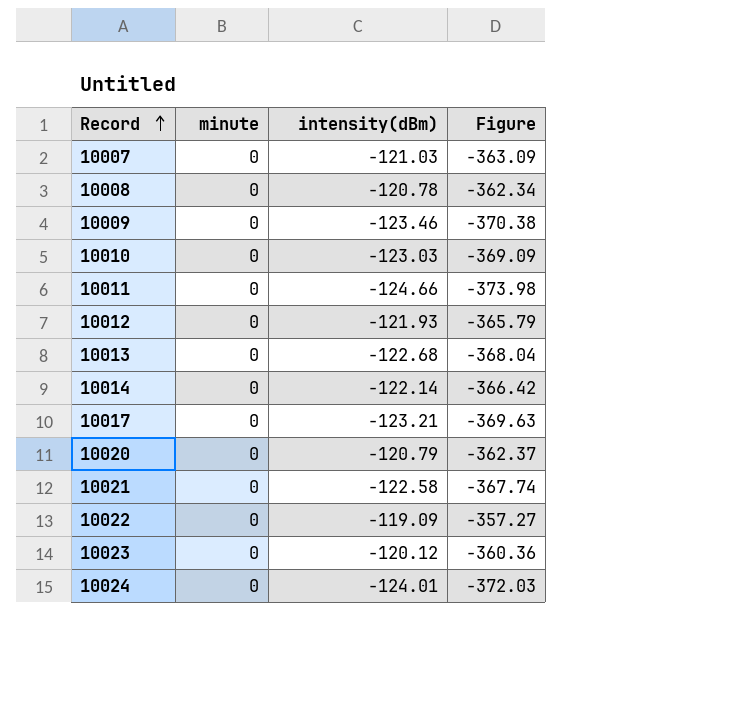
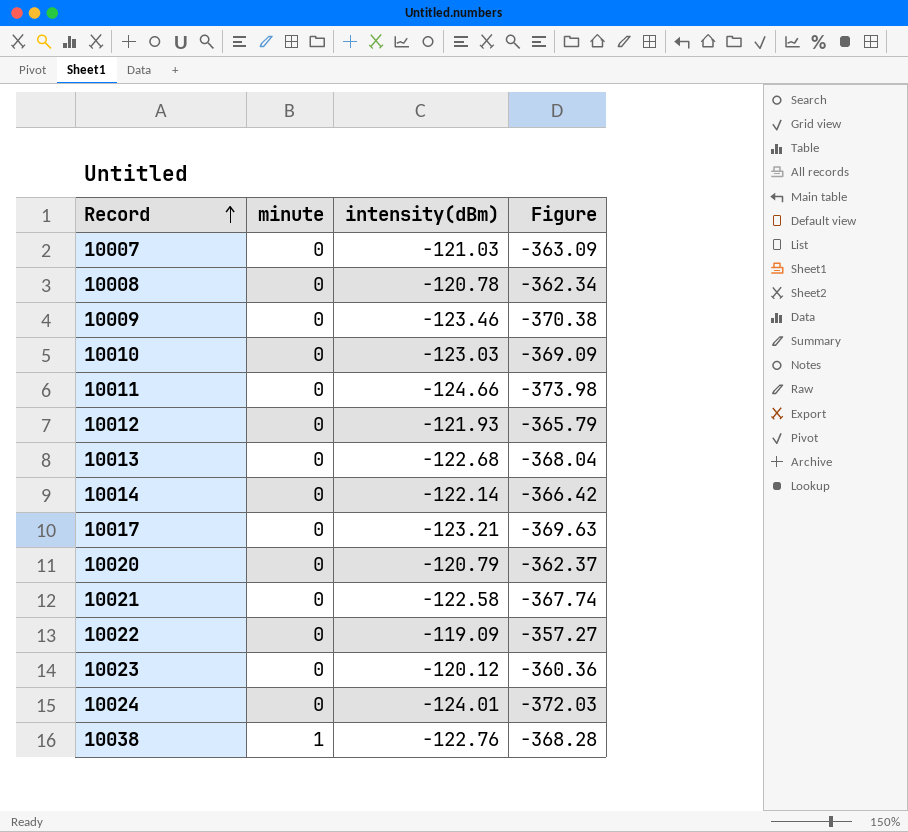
row 10038: none -> 1 | -122.76 | -368.28

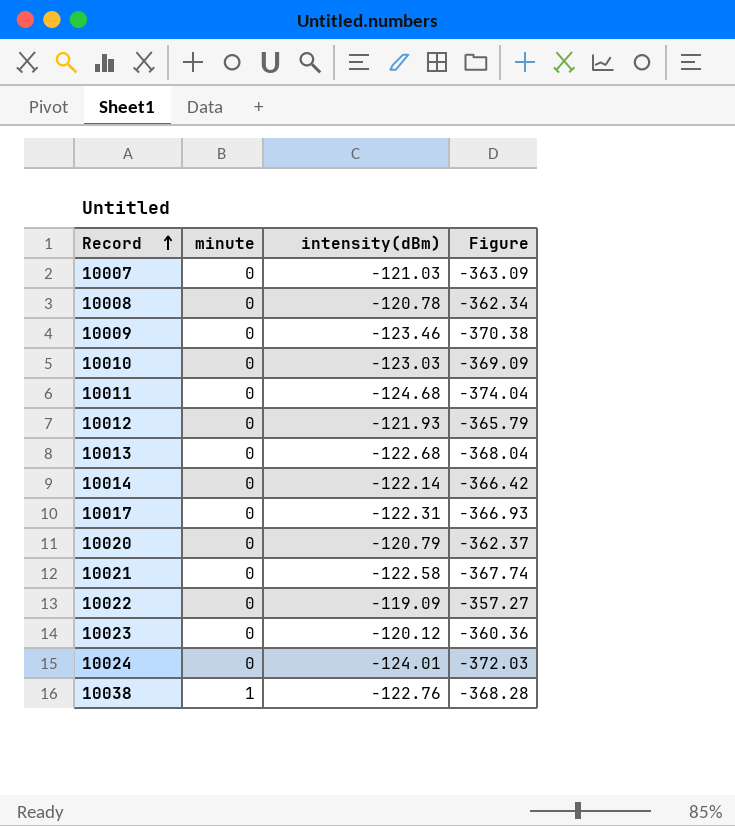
10011 | intensity(dBm): -124.66 -> -124.68
10011 | Figure: -373.98 -> -374.04
10017 | intensity(dBm): -123.21 -> -122.31
10017 | Figure: -369.63 -> -366.93

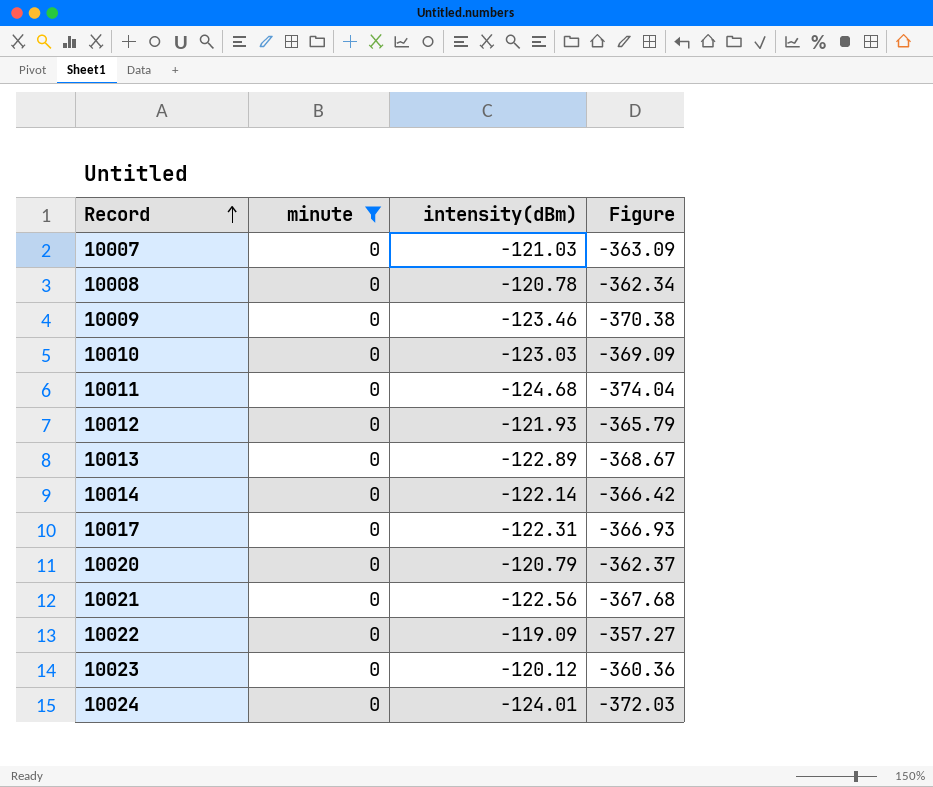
filter: none -> minute = 0
10013 | intensity(dBm): -122.68 -> -122.89
10013 | Figure: -368.04 -> -368.67
10021 | intensity(dBm): -122.58 -> -122.56
10021 | Figure: -367.74 -> -367.68

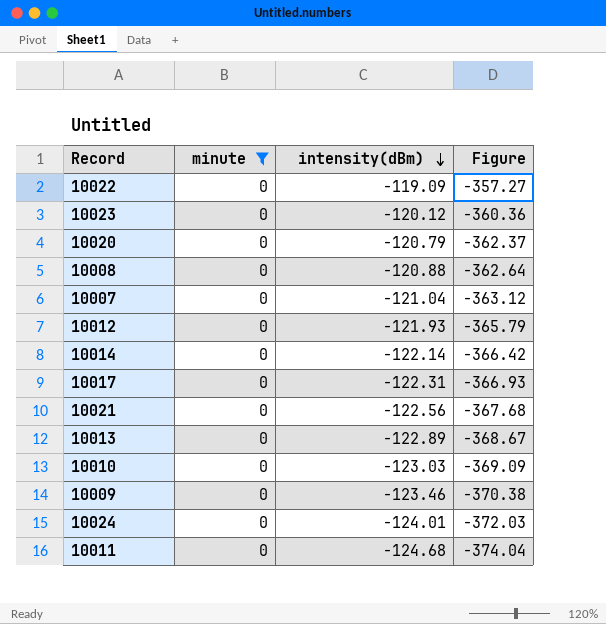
row order: Record ascending -> intensity(dBm) descending
10008 | intensity(dBm): -120.78 -> -120.88
10008 | Figure: -362.34 -> -362.64
10007 | intensity(dBm): -121.03 -> -121.04
10007 | Figure: -363.09 -> -363.12

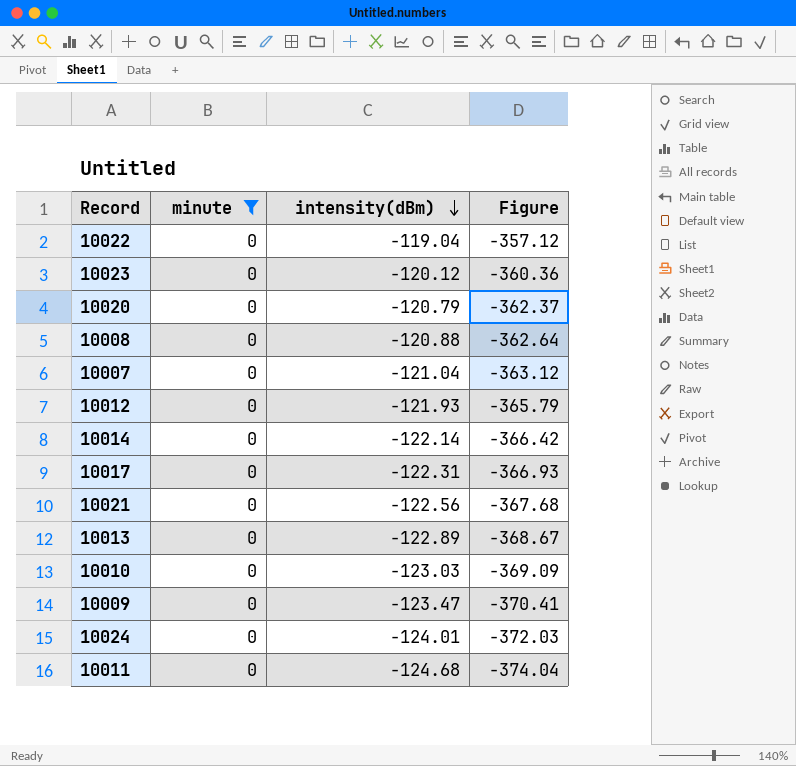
10022 | intensity(dBm): -119.09 -> -119.04
10022 | Figure: -357.27 -> -357.12
10009 | intensity(dBm): -123.46 -> -123.47
10009 | Figure: -370.38 -> -370.41

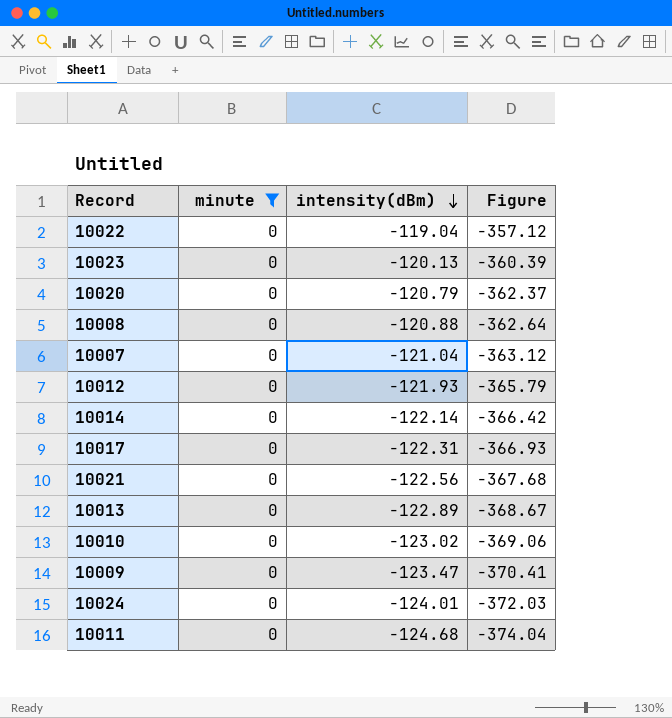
10023 | intensity(dBm): -120.12 -> -120.13
10023 | Figure: -360.36 -> -360.39
10010 | intensity(dBm): -123.03 -> -123.02
10010 | Figure: -369.09 -> -369.06

